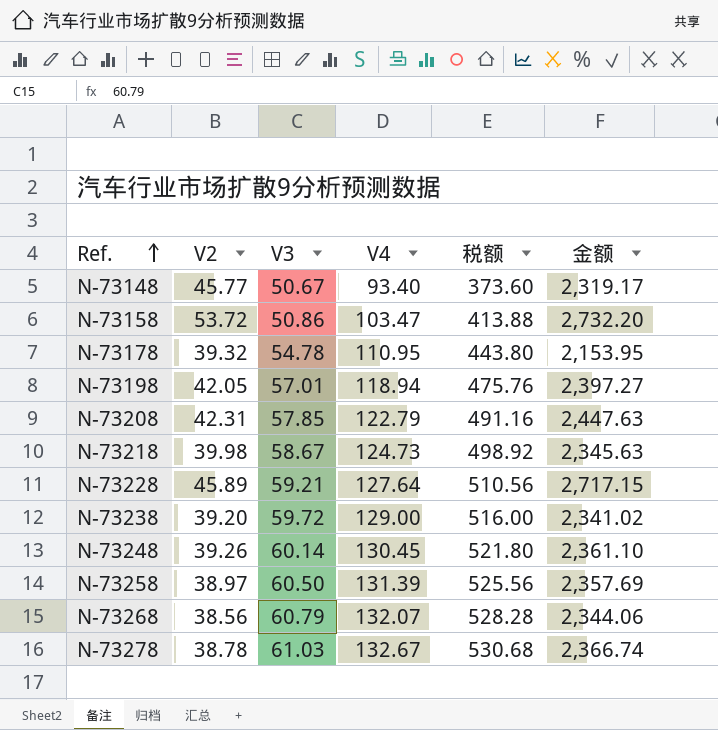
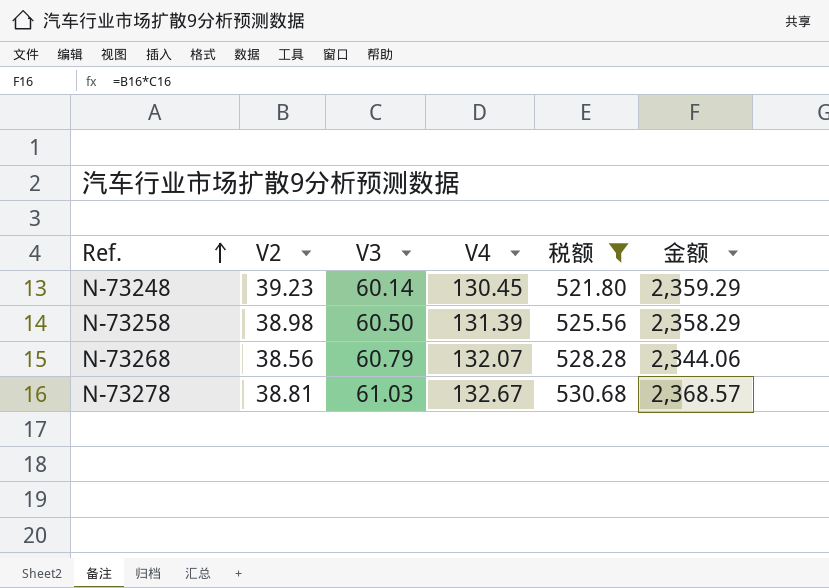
filter: none -> 税额 >= 521.80
N-73248 | V2: 39.26 -> 39.23
N-73248 | 金额: 2,361.10 -> 2,359.29
N-73258 | V2: 38.97 -> 38.98
N-73258 | 金额: 2,357.69 -> 2,358.29
N-73278 | V2: 38.78 -> 38.81
N-73278 | 金额: 2,366.74 -> 2,368.57

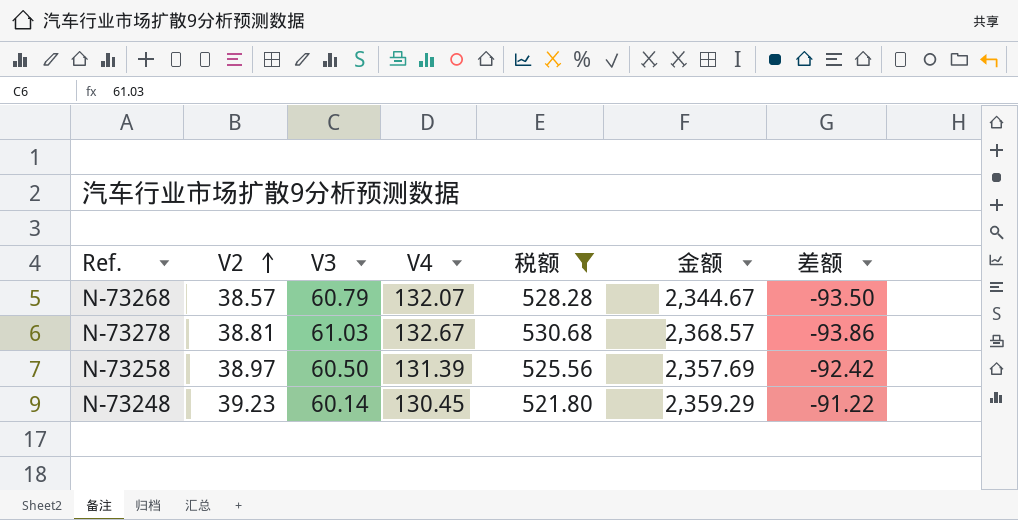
row order: Ref. ascending -> V2 ascending
column 差额 | formula: none -> [V2] - [V4]
N-73268 | V2: 38.56 -> 38.57
N-73268 | 金额: 2,344.06 -> 2,344.67
N-73258 | V2: 38.98 -> 38.97
N-73258 | 金额: 2,358.29 -> 2,357.69

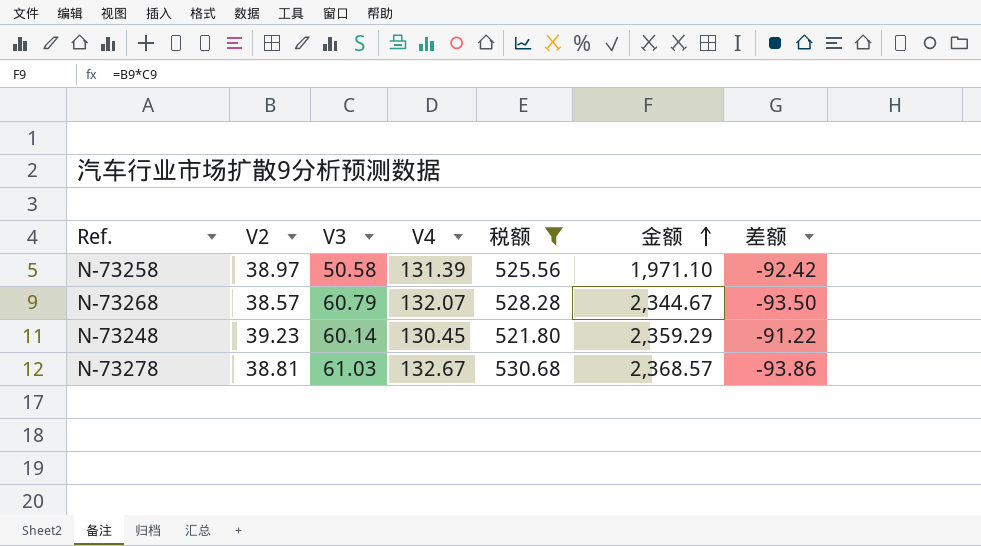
row order: V2 ascending -> 金额 ascending
N-73258 | V3: 60.50 -> 50.58
N-73258 | 金额: 2,357.69 -> 1,971.10

